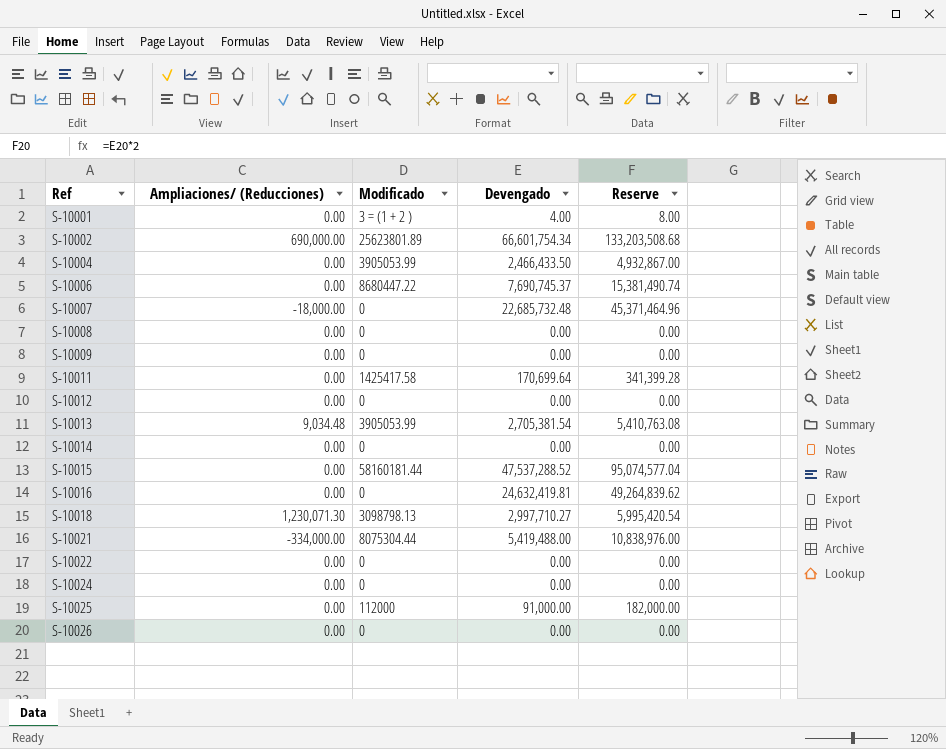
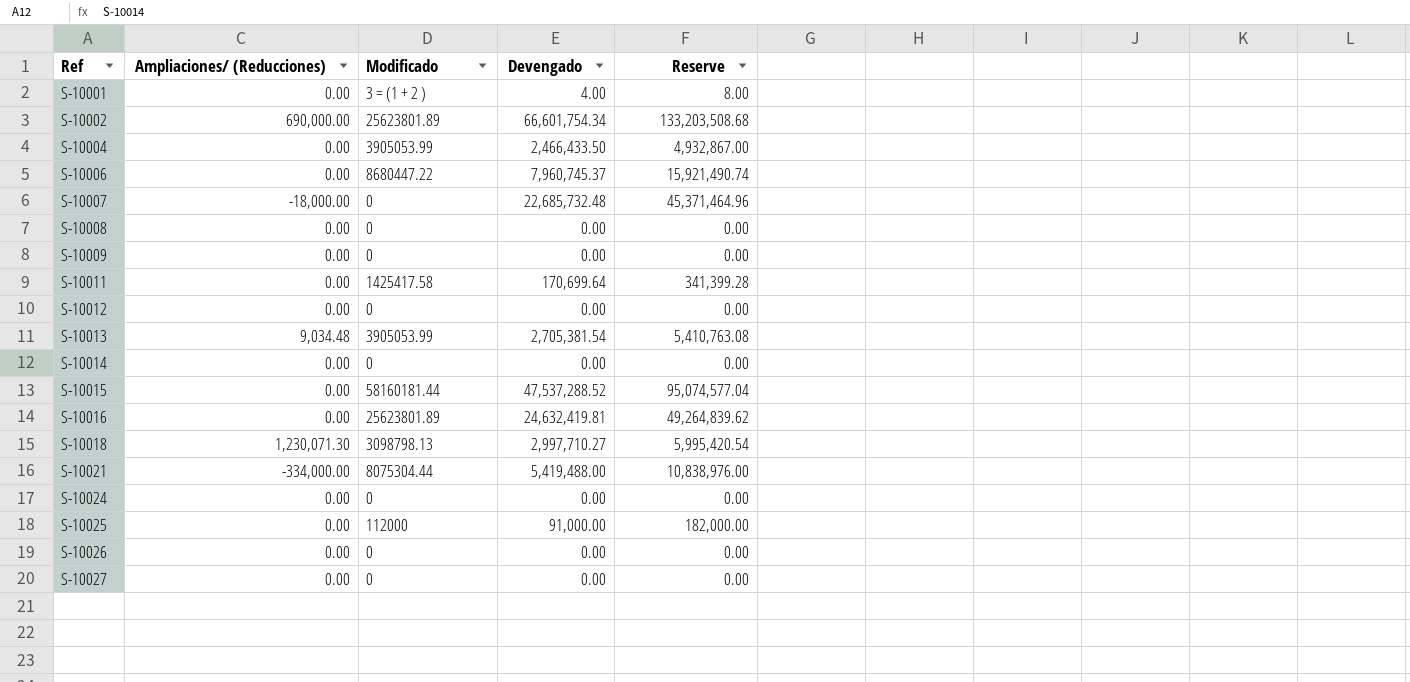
row S-10022: 0.00 | 0 | 0.00 | 0.00 -> none
S-10006 | Devengado: 7,690,745.37 -> 7,960,745.37
S-10006 | Reserve: 15,381,490.74 -> 15,921,490.74
S-10016 | Modificado: 0 -> 25623801.89
row S-10027: none -> 0.00 | 0 | 0.00 | 0.00

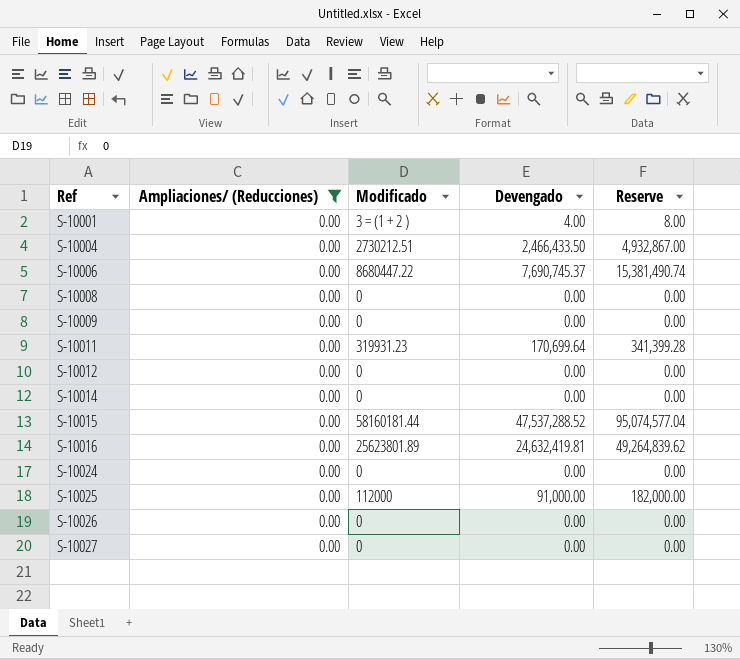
filter: none -> Ampliaciones/ (Reducciones) = 0.00
S-10004 | Modificado: 3905053.99 -> 2730212.51
S-10006 | Devengado: 7,960,745.37 -> 7,690,745.37
S-10006 | Reserve: 15,921,490.74 -> 15,381,490.74
S-10011 | Modificado: 1425417.58 -> 319931.23

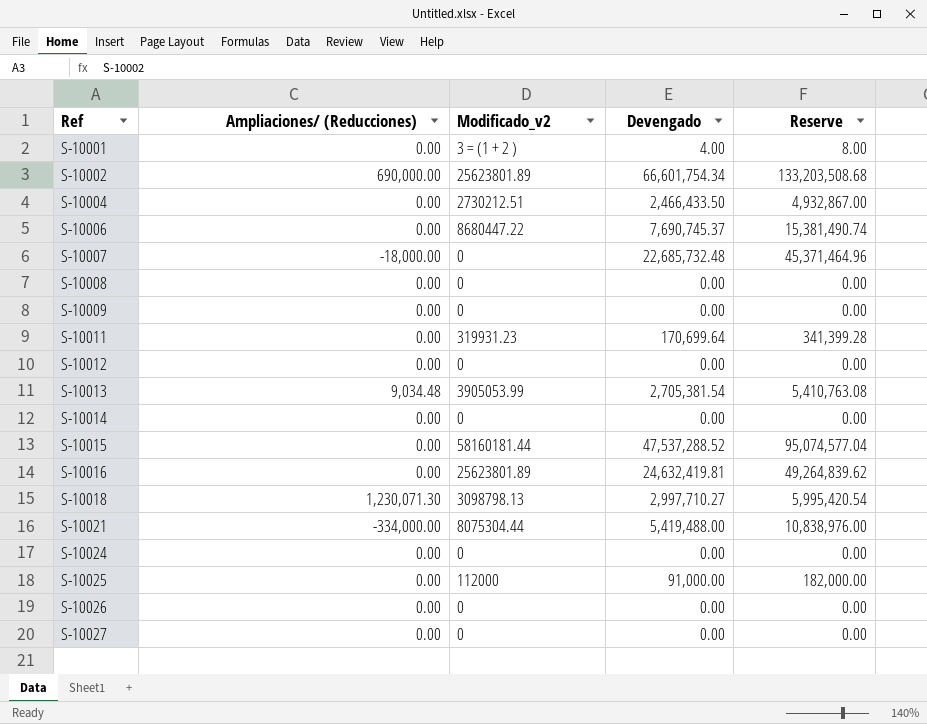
filter: Ampliaciones/ (Reducciones) = 0.00 -> none
column name: Modificado -> Modificado_v2

